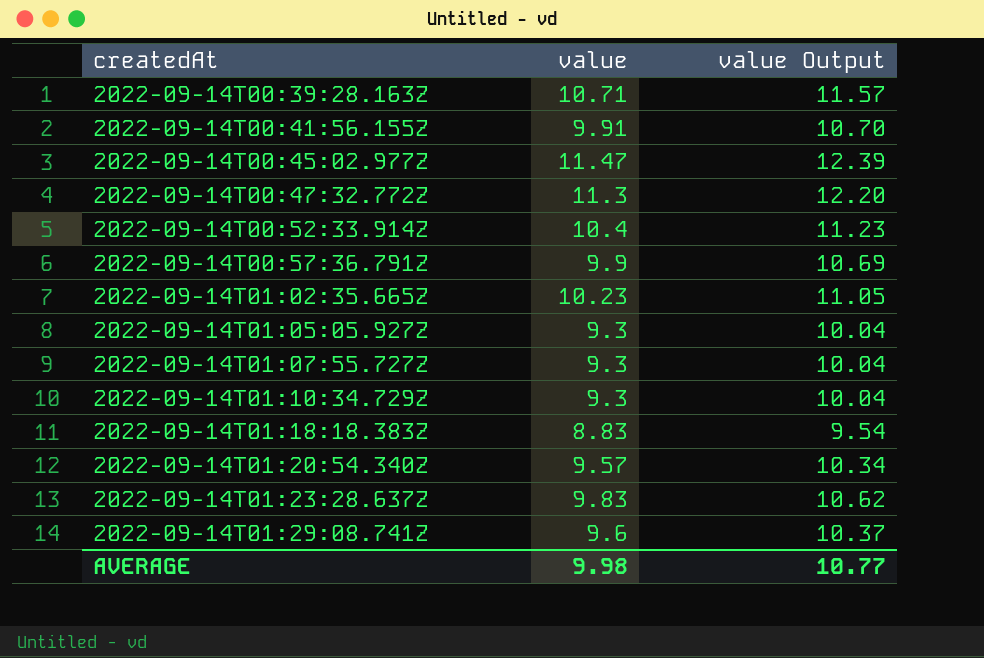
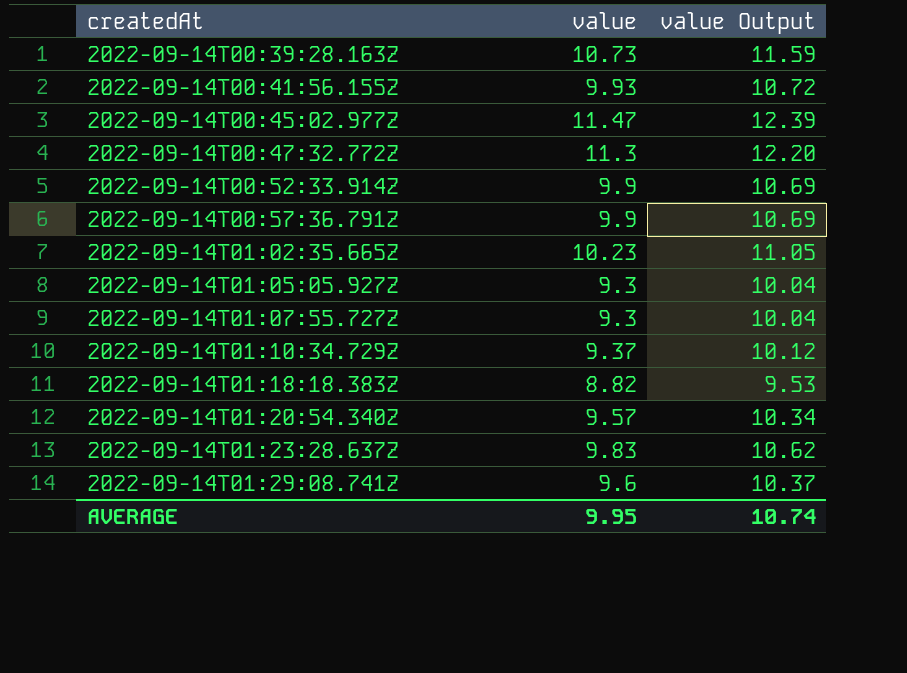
2022-09-14T00:39:28.163Z | value: 10.71 -> 10.73
2022-09-14T00:39:28.163Z | value Output: 11.57 -> 11.59
2022-09-14T00:41:56.155Z | value: 9.91 -> 9.93
2022-09-14T00:41:56.155Z | value Output: 10.70 -> 10.72
2022-09-14T00:52:33.914Z | value: 10.4 -> 9.9
2022-09-14T00:52:33.914Z | value Output: 11.23 -> 10.69
2022-09-14T01:10:34.729Z | value: 9.3 -> 9.37
2022-09-14T01:10:34.729Z | value Output: 10.04 -> 10.12
2022-09-14T01:18:18.383Z | value: 8.83 -> 8.82
2022-09-14T01:18:18.383Z | value Output: 9.54 -> 9.53
AVERAGE | value: 9.98 -> 9.95
AVERAGE | value Output: 10.77 -> 10.74

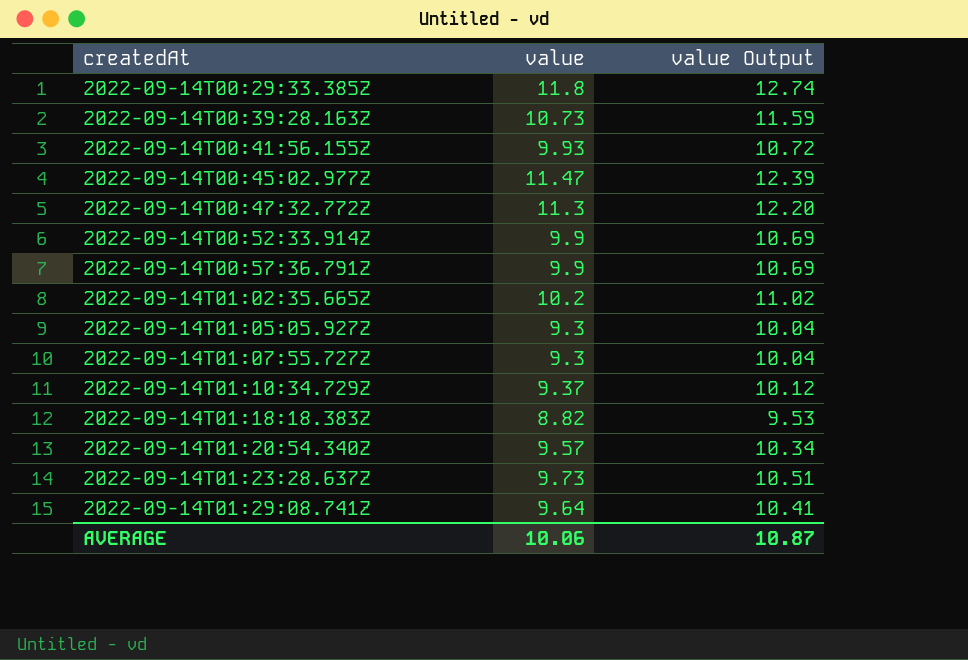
row 2022-09-14T00:29:33.385Z: none -> 11.8 | 12.74
2022-09-14T01:02:35.665Z | value: 10.23 -> 10.2
2022-09-14T01:02:35.665Z | value Output: 11.05 -> 11.02
2022-09-14T01:23:28.637Z | value: 9.83 -> 9.73
2022-09-14T01:23:28.637Z | value Output: 10.62 -> 10.51
2022-09-14T01:29:08.741Z | value: 9.6 -> 9.64
2022-09-14T01:29:08.741Z | value Output: 10.37 -> 10.41
AVERAGE | value: 9.95 -> 10.06
AVERAGE | value Output: 10.74 -> 10.87

